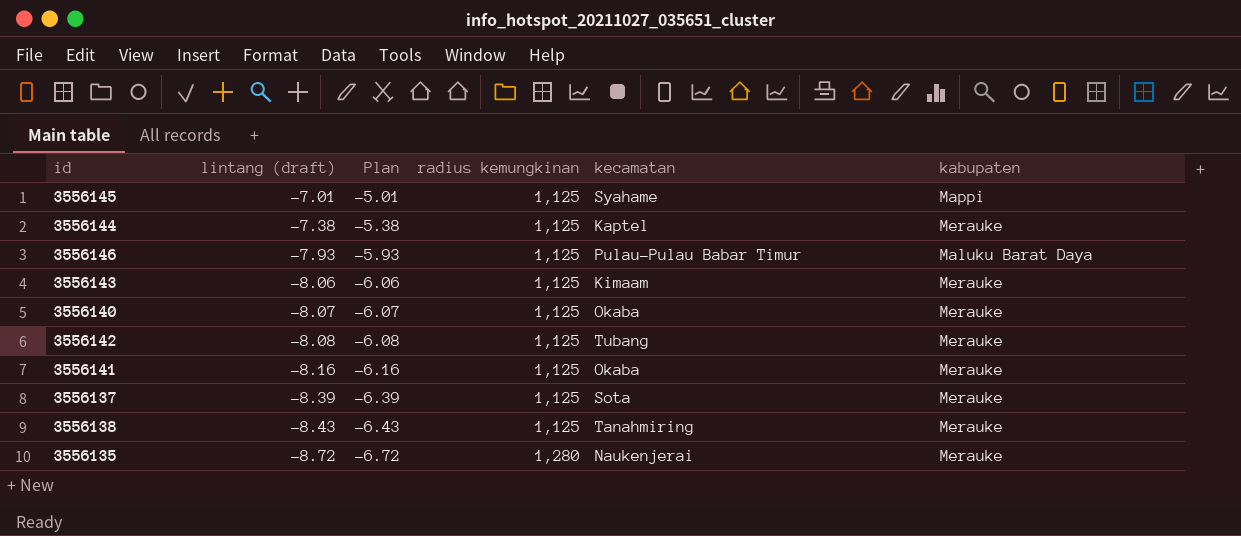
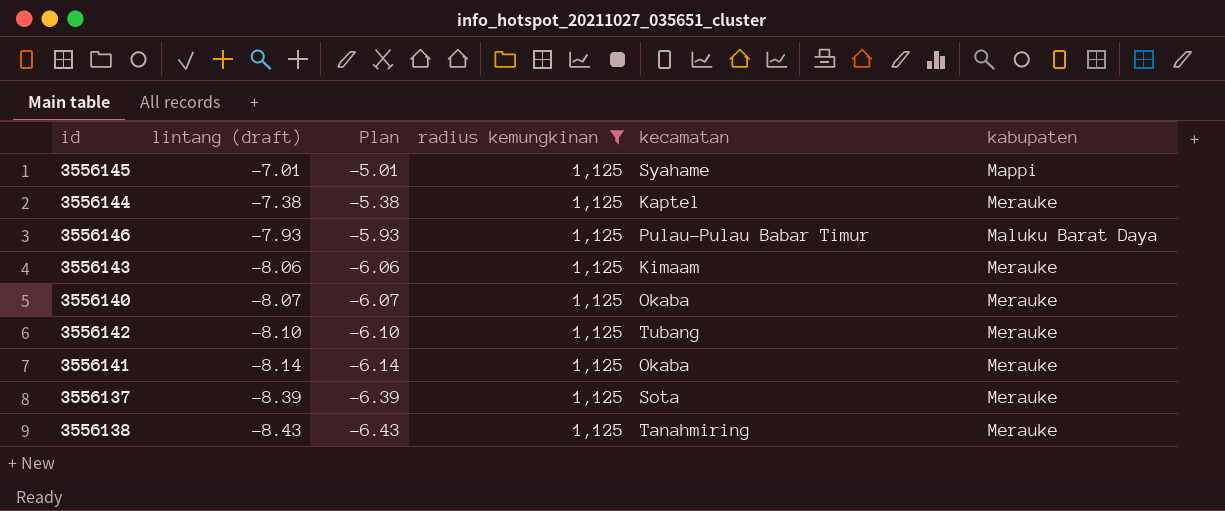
filter: none -> radius kemungkinan = 1,125
3556142 | lintang (draft): -8.08 -> -8.10
3556142 | Plan: -6.08 -> -6.10
3556141 | lintang (draft): -8.16 -> -8.14
3556141 | Plan: -6.16 -> -6.14

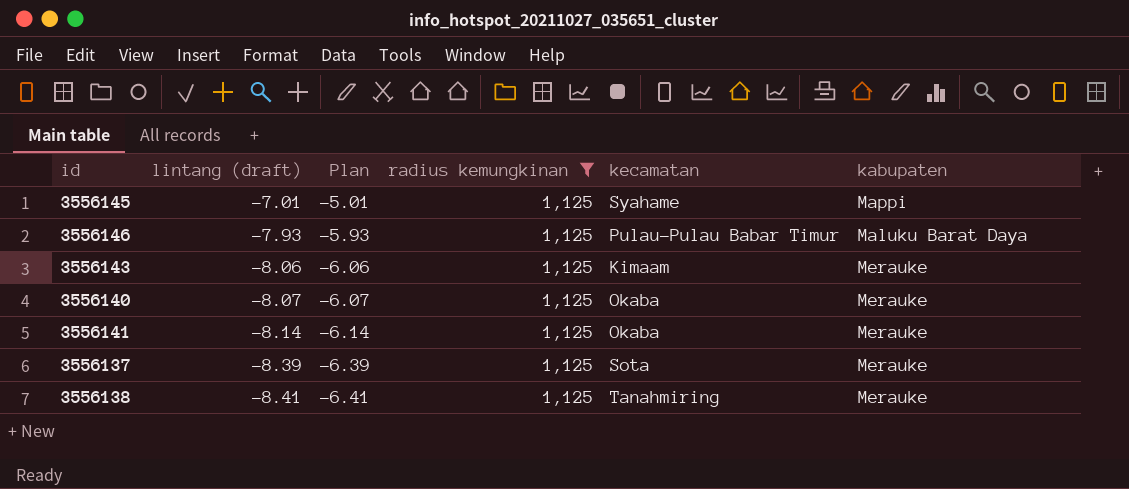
row 3556144: -7.38 | -5.38 | 1,125 | Kaptel | Merauke -> none
row 3556142: -8.10 | -6.10 | 1,125 | Tubang | Merauke -> none
3556138 | lintang (draft): -8.43 -> -8.41
3556138 | Plan: -6.43 -> -6.41

